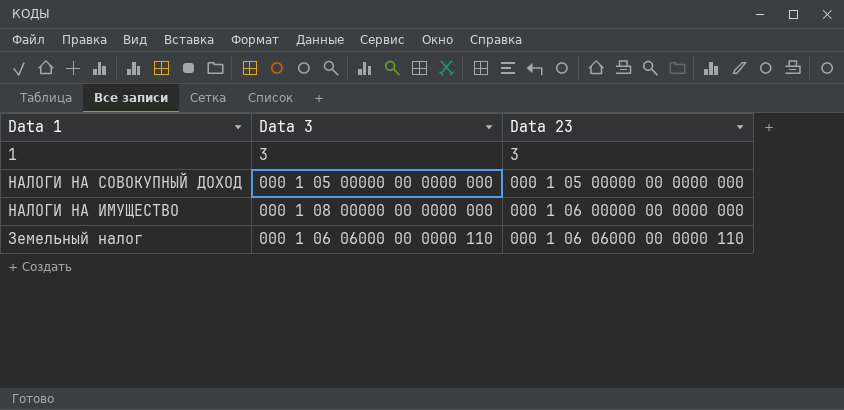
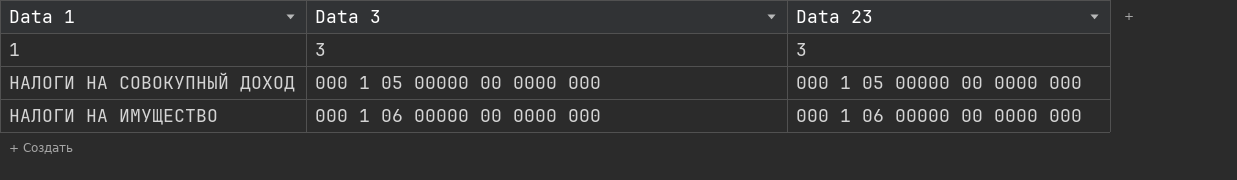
row Земельный налог: 000 1 06 06000 00 0000 110 | 000 1 06 06000 00 0000 110 -> none
НАЛОГИ НА ИМУЩЕСТВО | Data 3: 000 1 08 00000 00 0000 000 -> 000 1 06 00000 00 0000 000

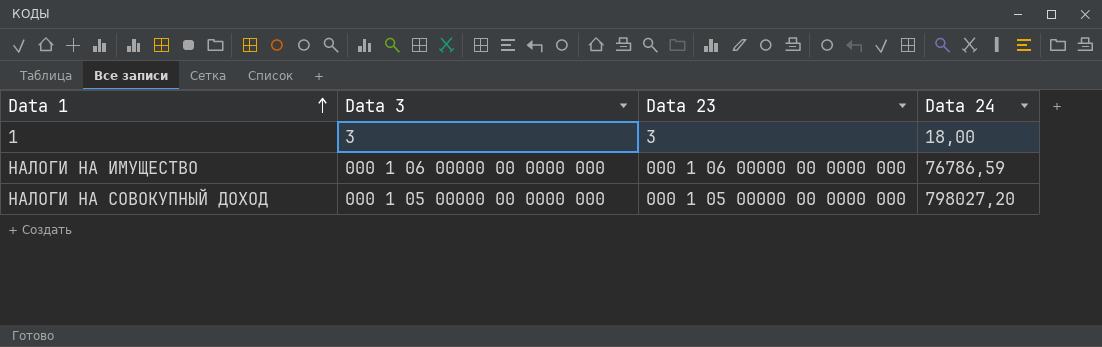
row order: none -> Data 1 ascending
column Data 24 | position: none -> 4

